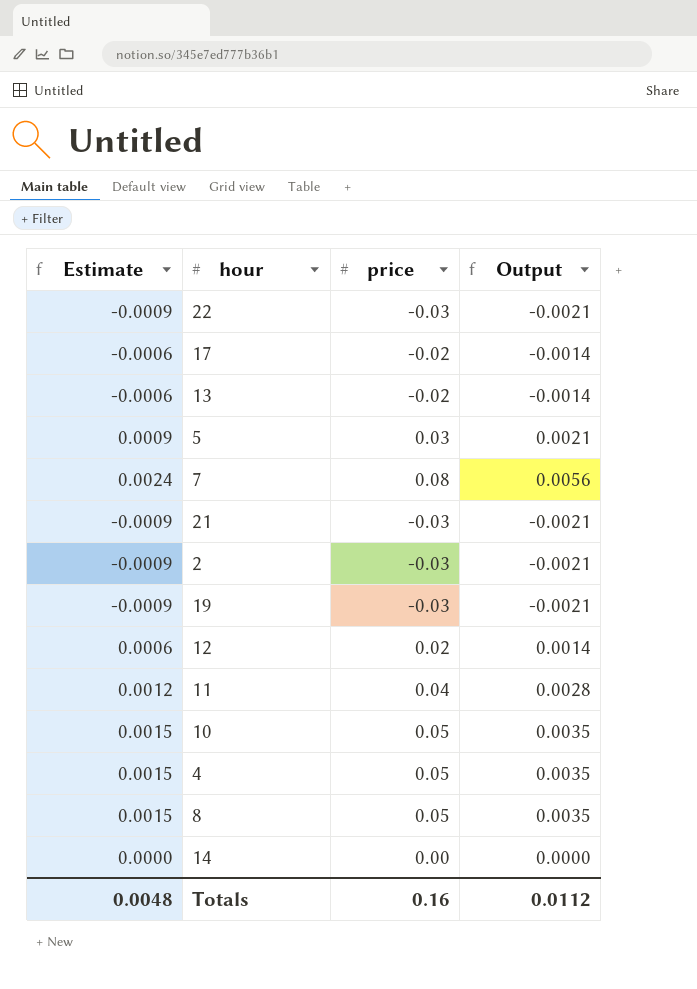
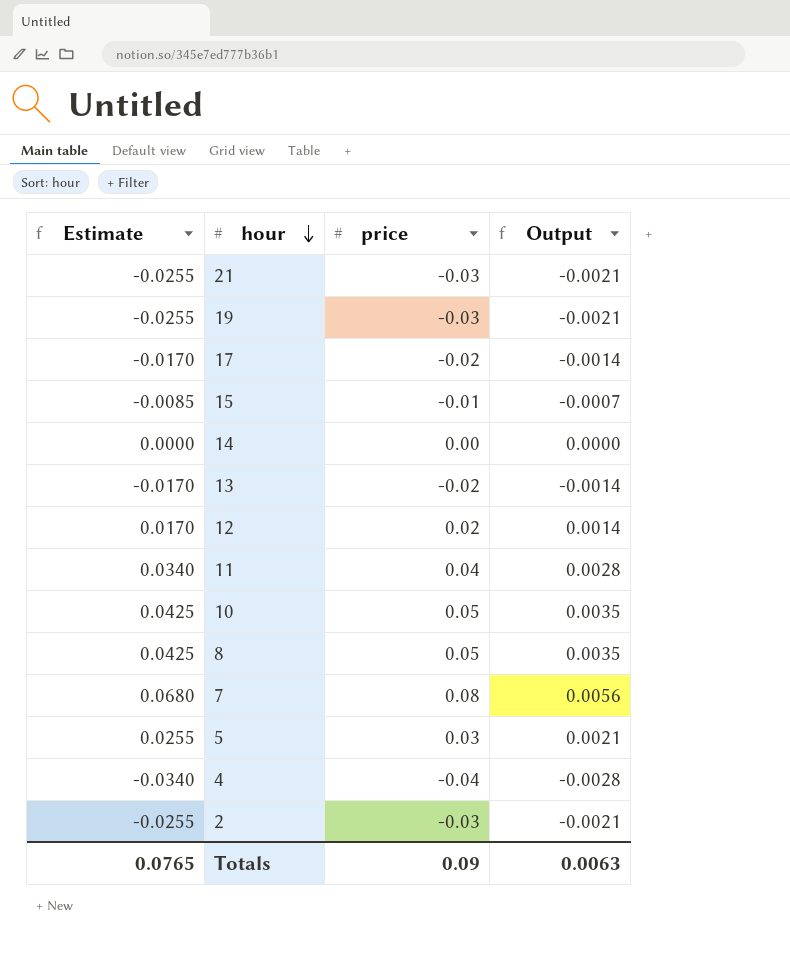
row order: none -> hour descending
column Estimate | formula: [price] * 0.03 -> [price] * 0.85
row 22: -0.0009 | -0.03 | -0.0021 -> none
row 15: none -> -0.0085 | -0.01 | -0.0007
4 | price: 0.05 -> -0.04
4 | Output: 0.0035 -> -0.0028
Totals | Estimate: 0.0048 -> 0.0765
Totals | price: 0.16 -> 0.09
Totals | Output: 0.0112 -> 0.0063

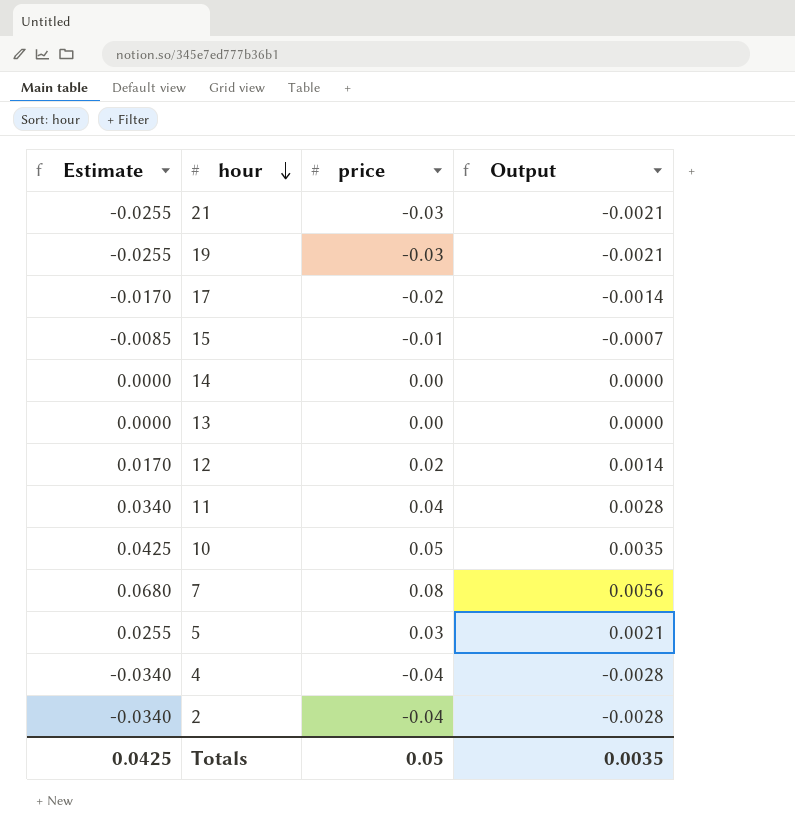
row 8: 0.0425 | 0.05 | 0.0035 -> none
13 | Estimate: -0.0170 -> 0.0000
13 | price: -0.02 -> 0.00
13 | Output: -0.0014 -> 0.0000
2 | Estimate: -0.0255 -> -0.0340
2 | price: -0.03 -> -0.04
2 | Output: -0.0021 -> -0.0028
Totals | Estimate: 0.0765 -> 0.0425
Totals | price: 0.09 -> 0.05
Totals | Output: 0.0063 -> 0.0035

